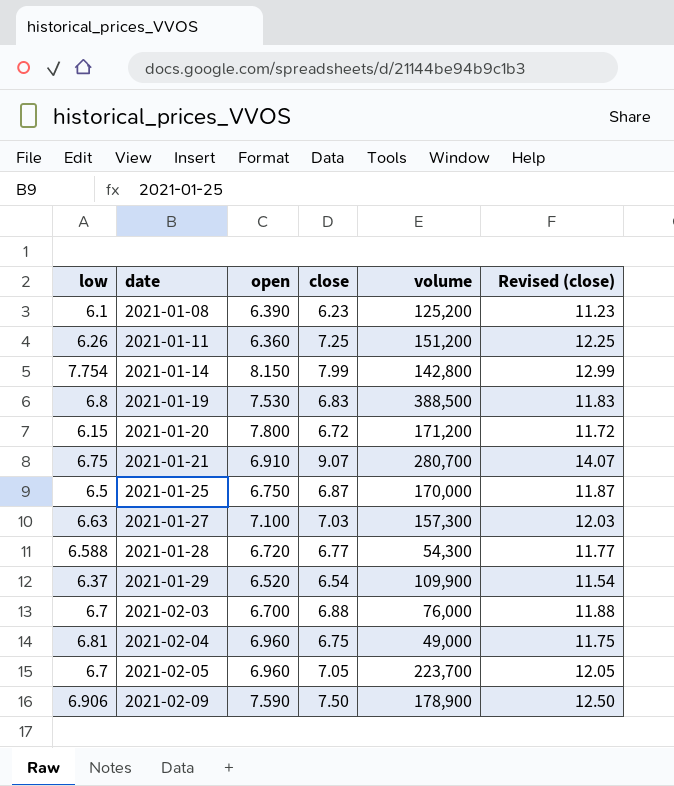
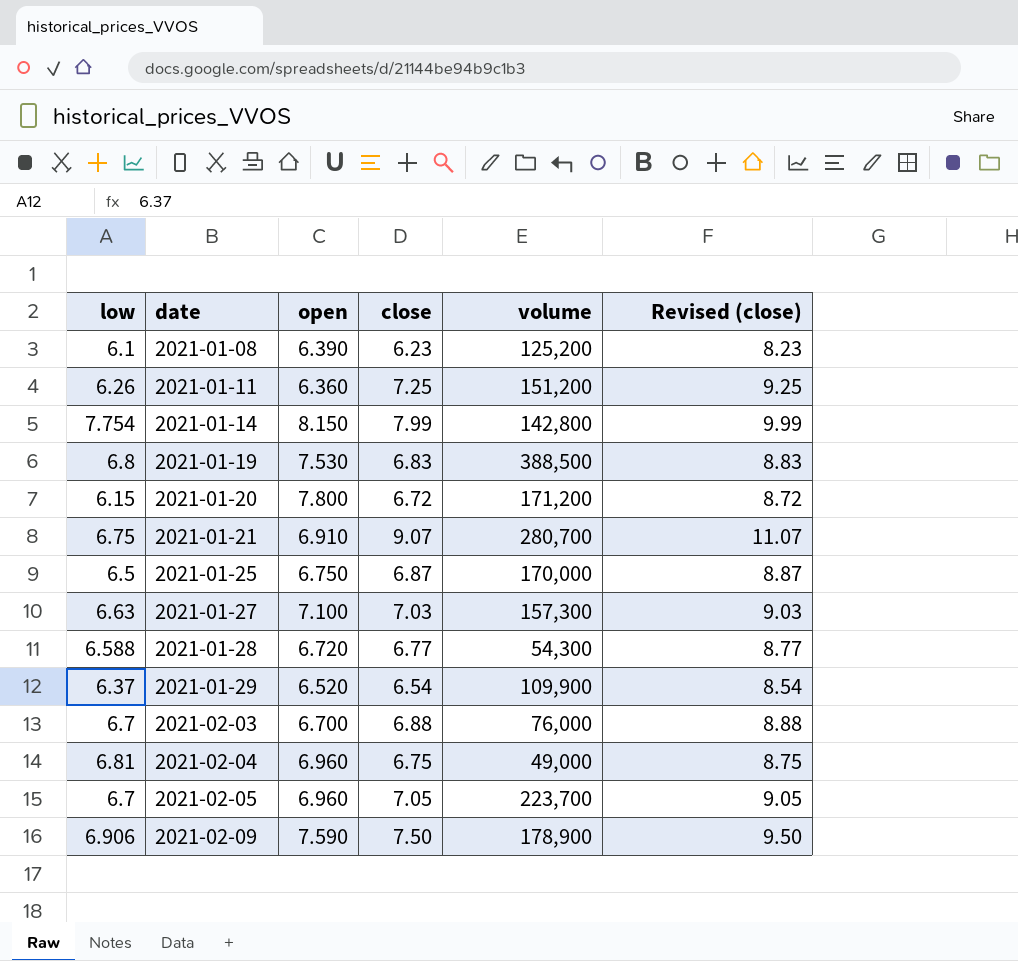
column Revised (close) | formula: [close] + 5 -> [close] + 2

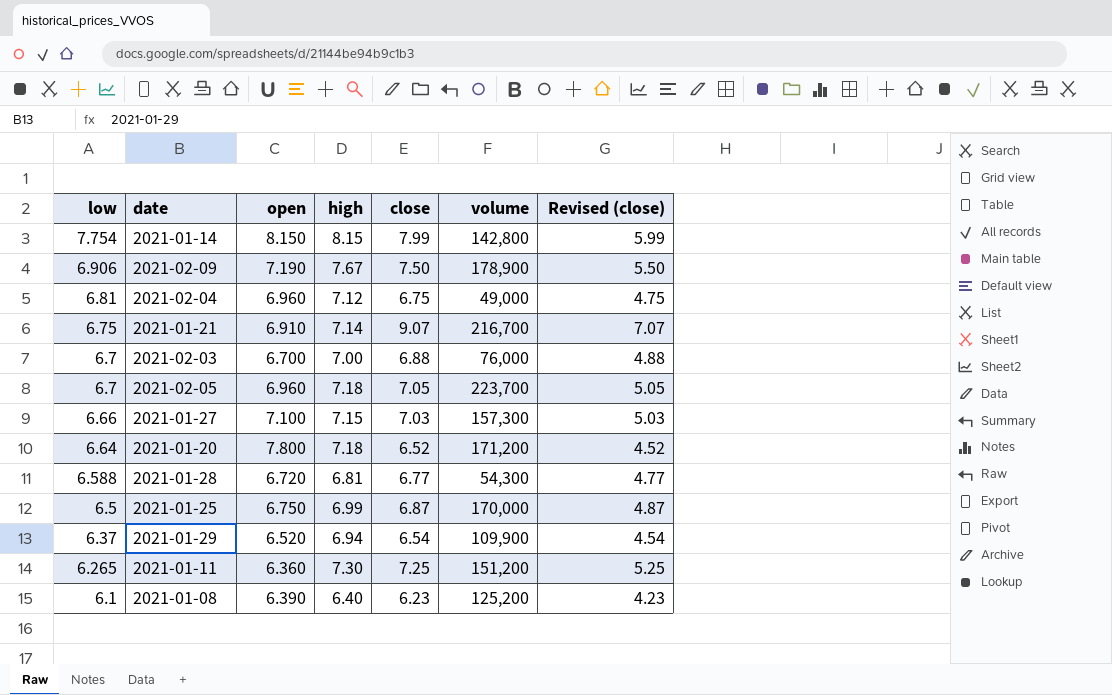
row order: date ascending -> low descending
column high | position: none -> 4
column Revised (close) | formula: [close] + 2 -> [close] - 2
row 2021-01-19: 6.8 | 7.530 | 6.83 | 388,500 | 8.83 -> none
2021-02-09 | open: 7.590 -> 7.190
2021-01-21 | volume: 280,700 -> 216,700
2021-01-27 | low: 6.63 -> 6.66
2021-01-20 | low: 6.15 -> 6.64
2021-01-20 | close: 6.72 -> 6.52
2021-01-11 | low: 6.26 -> 6.265

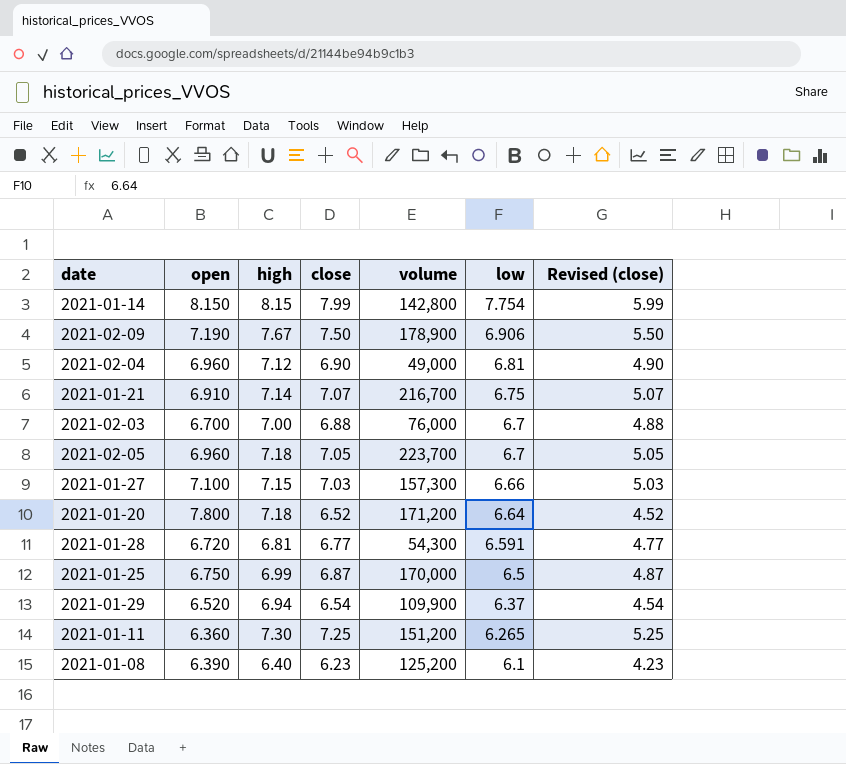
column low | position: 1 -> 6
2021-02-04 | close: 6.75 -> 6.90
2021-02-04 | Revised (close): 4.75 -> 4.90
2021-01-21 | close: 9.07 -> 7.07
2021-01-21 | Revised (close): 7.07 -> 5.07
2021-01-28 | low: 6.588 -> 6.591

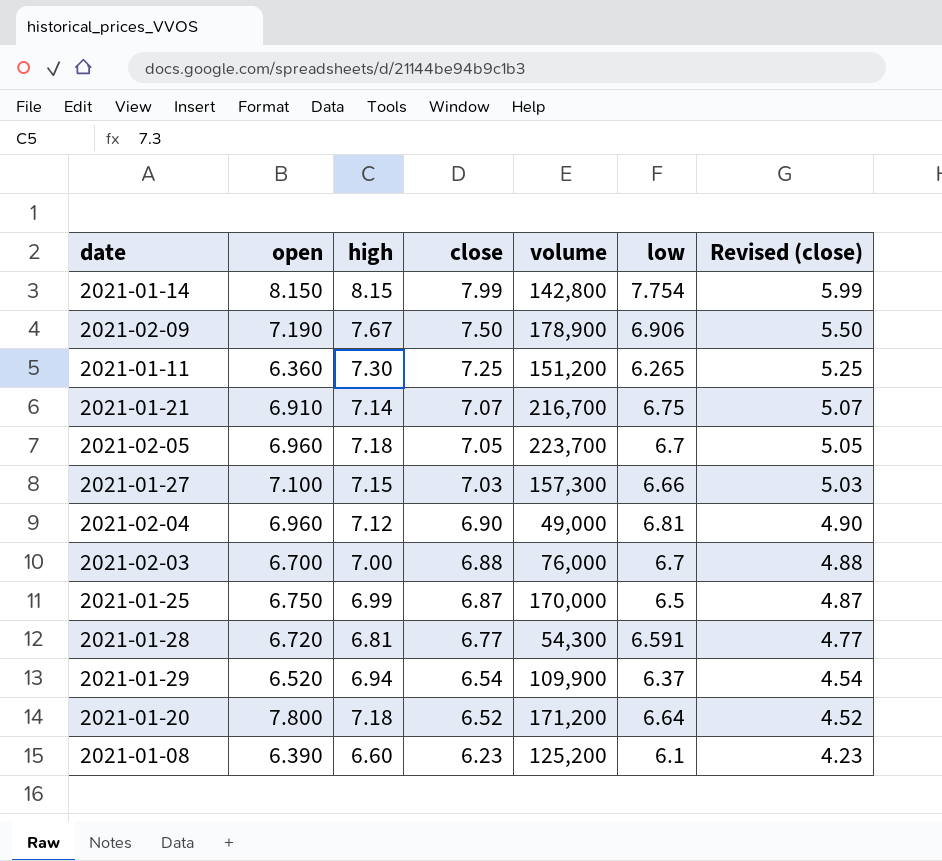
row order: low descending -> close descending
2021-01-08 | high: 6.40 -> 6.60

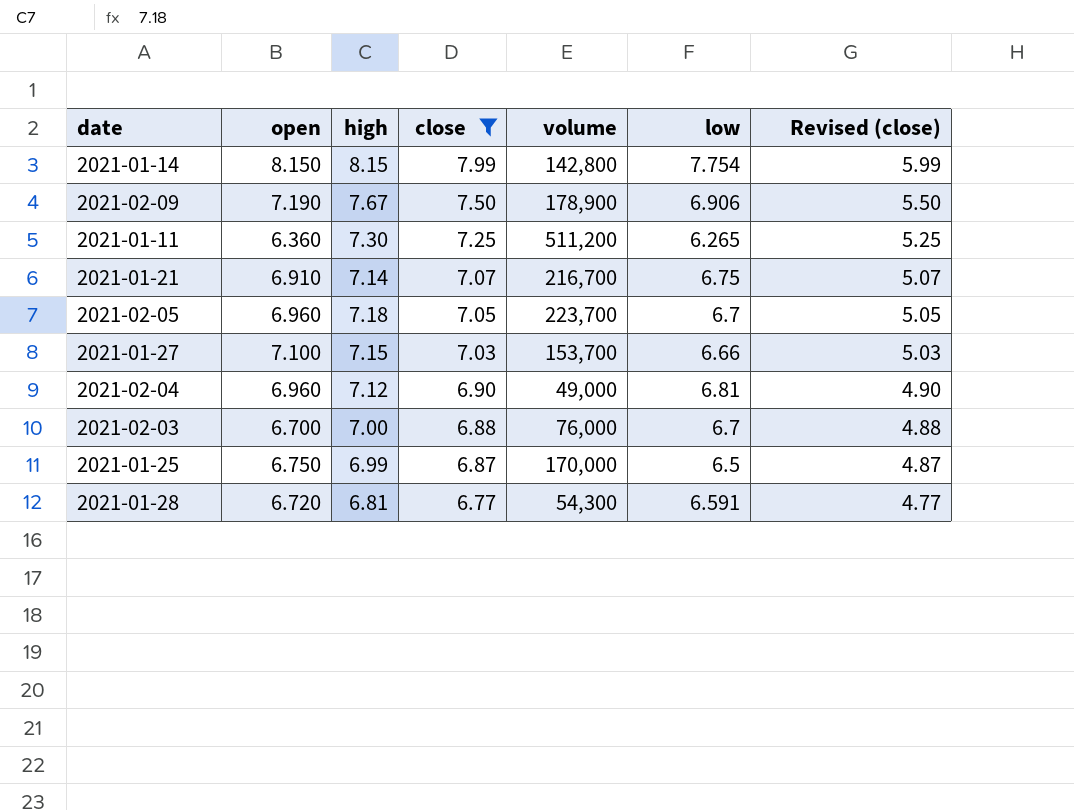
filter: none -> close >= 6.77
2021-01-11 | volume: 151,200 -> 511,200
2021-01-27 | volume: 157,300 -> 153,700

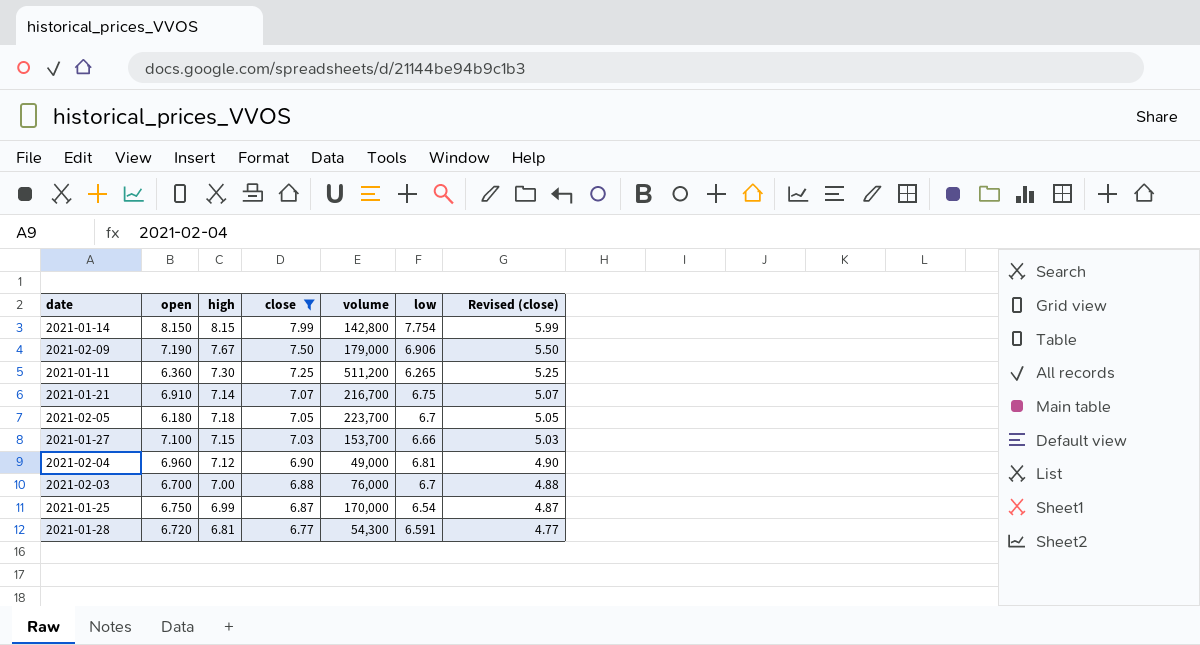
2021-02-09 | volume: 178,900 -> 179,000
2021-02-05 | open: 6.960 -> 6.180
2021-01-25 | low: 6.5 -> 6.54

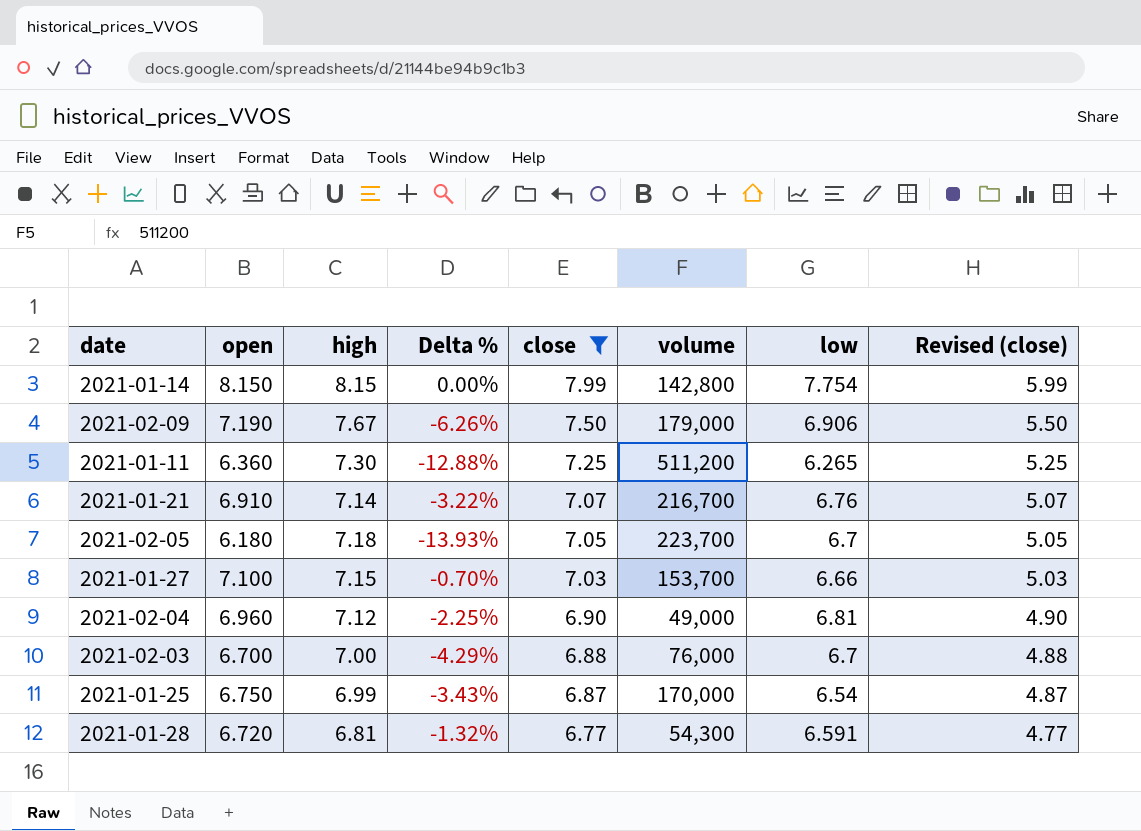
column Delta % | formula: none -> ([open] - [high]) / [high]
2021-01-21 | low: 6.75 -> 6.76

